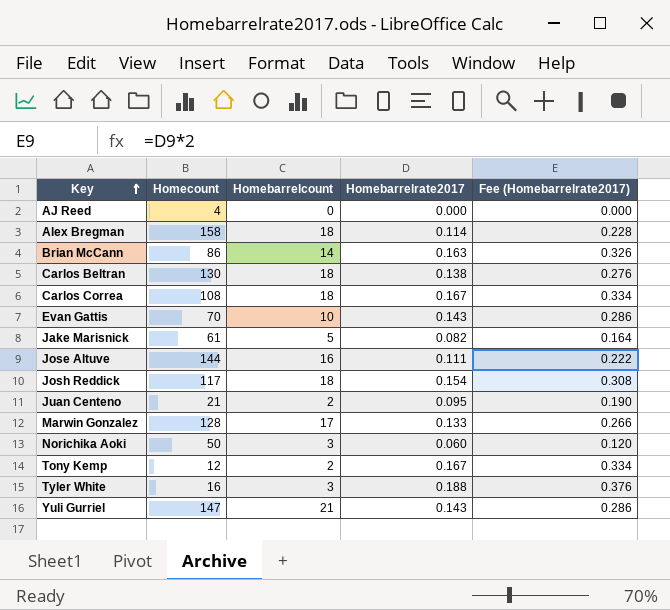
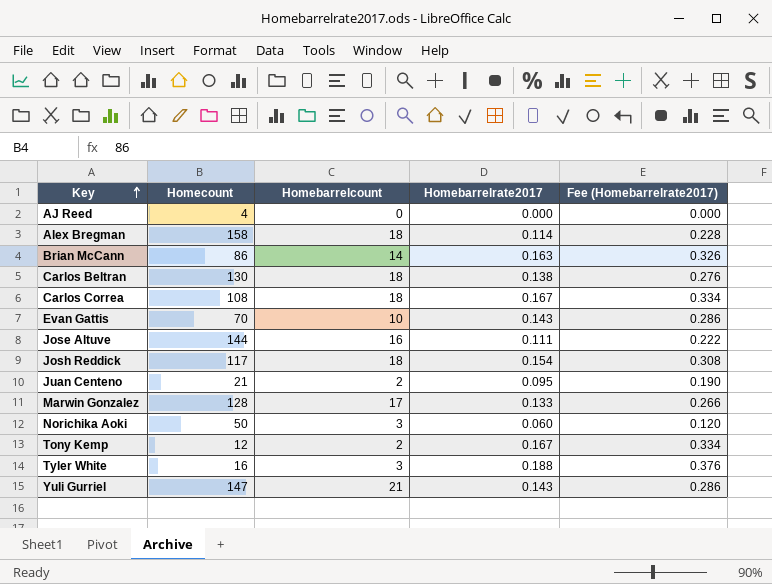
row Jake Marisnick: 61 | 5 | 0.082 | 0.164 -> none

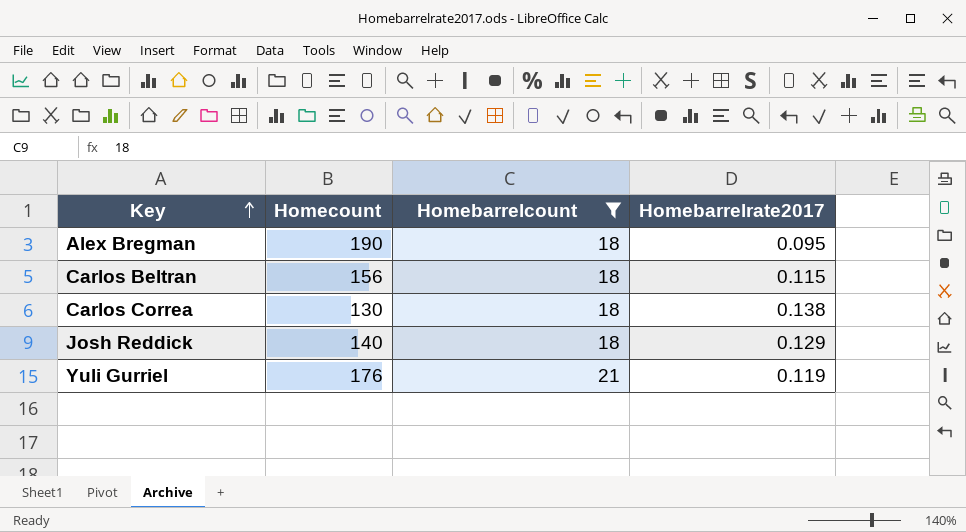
filter: none -> Homebarrelcount >= 18
column Fee (Homebarrelrate2017) | formula: [Homebarrelrate2017] * 2 -> none
Alex Bregman | Homecount: 158 -> 190
Alex Bregman | Homebarrelrate2017: 0.114 -> 0.095
Carlos Beltran | Homecount: 130 -> 156
Carlos Beltran | Homebarrelrate2017: 0.138 -> 0.115
Carlos Correa | Homecount: 108 -> 130
Carlos Correa | Homebarrelrate2017: 0.167 -> 0.138
Josh Reddick | Homecount: 117 -> 140
Josh Reddick | Homebarrelrate2017: 0.154 -> 0.129
Yuli Gurriel | Homecount: 147 -> 176
Yuli Gurriel | Homebarrelrate2017: 0.143 -> 0.119

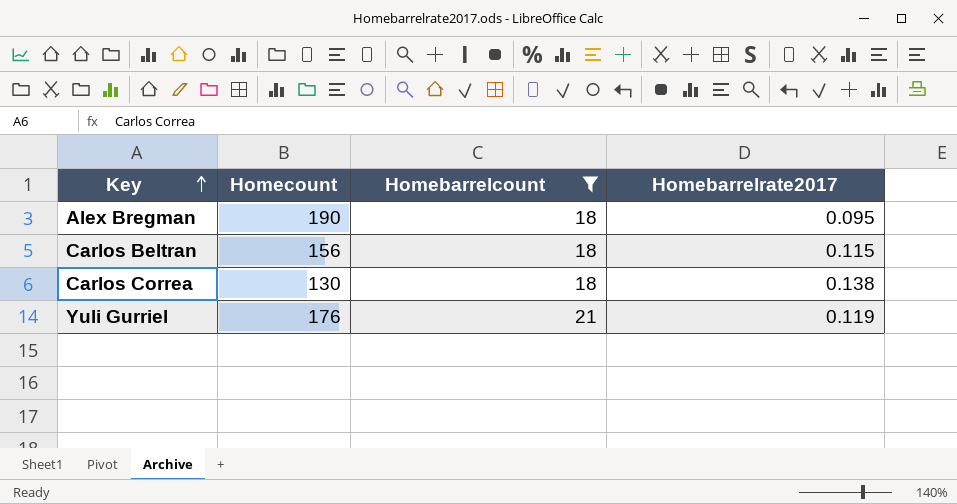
row Josh Reddick: 140 | 18 | 0.129 -> none

